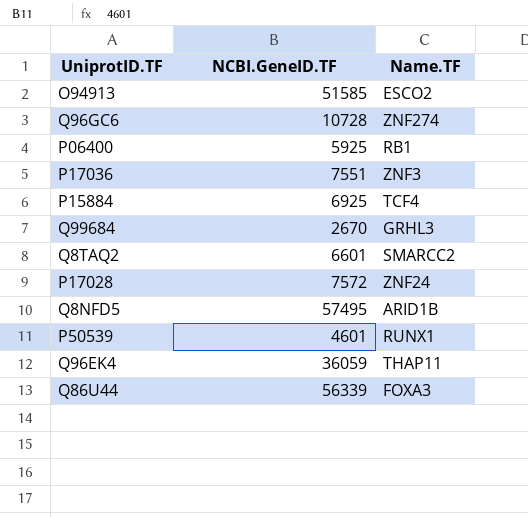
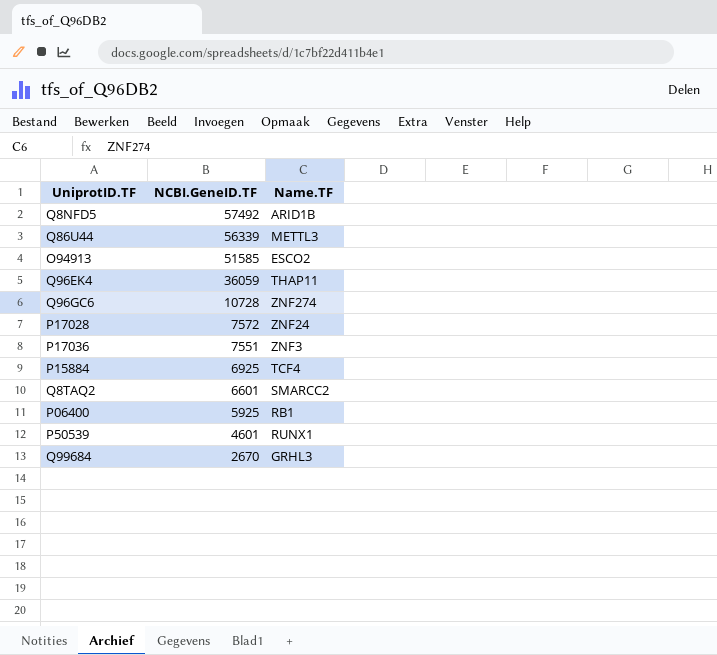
row order: none -> NCBI.GeneID.TF descending
Q8NFD5 | NCBI.GeneID.TF: 57495 -> 57492
Q86U44 | Name.TF: FOXA3 -> METTL3

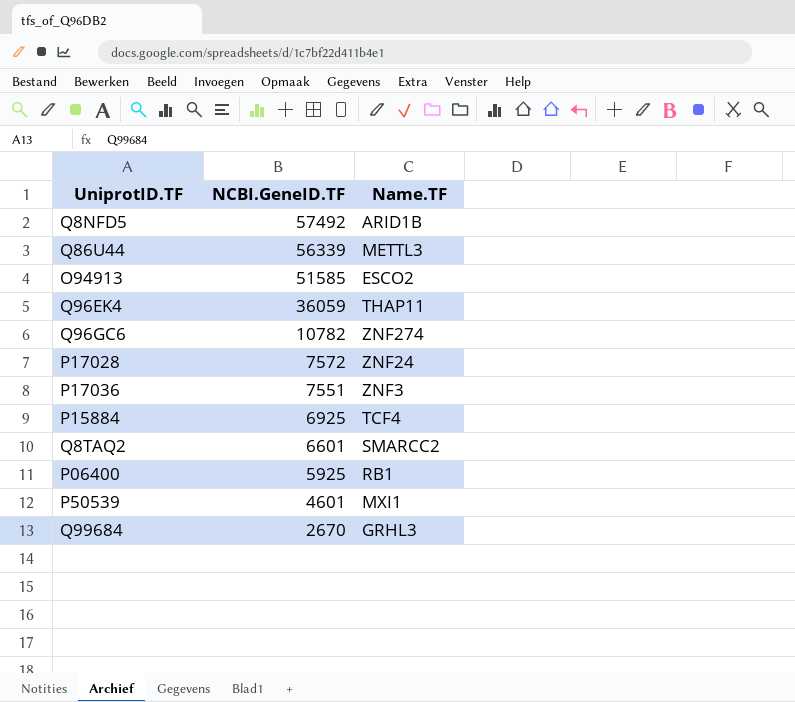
Q96GC6 | NCBI.GeneID.TF: 10728 -> 10782
P50539 | Name.TF: RUNX1 -> MXI1

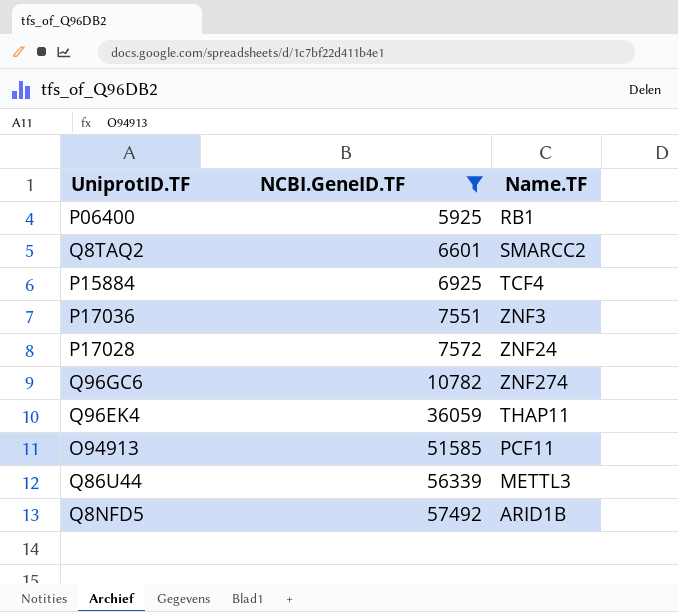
filter: none -> NCBI.GeneID.TF >= 5925
row order: NCBI.GeneID.TF descending -> NCBI.GeneID.TF ascending
O94913 | Name.TF: ESCO2 -> PCF11

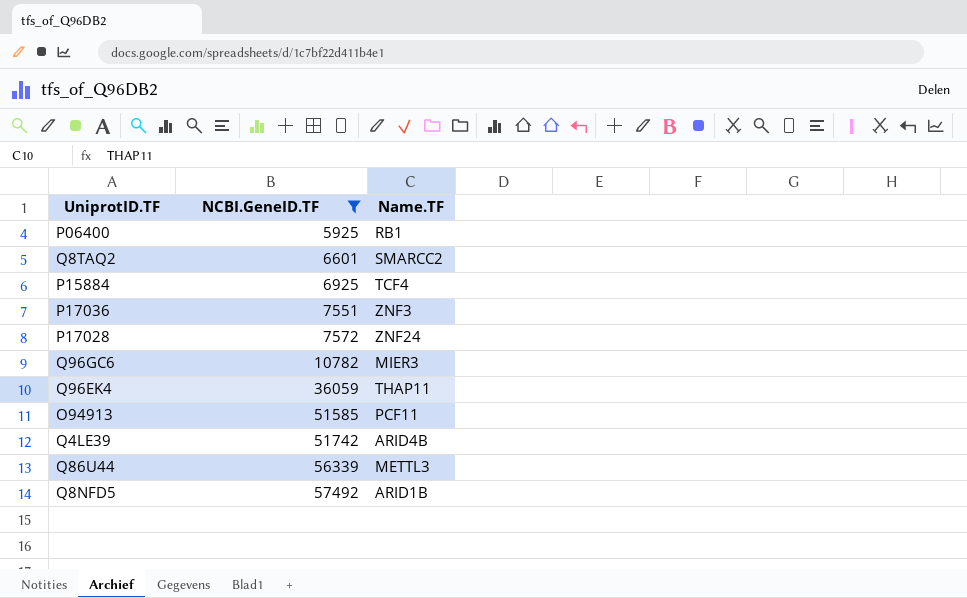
Q96GC6 | Name.TF: ZNF274 -> MIER3
row Q4LE39: none -> 51742 | ARID4B

